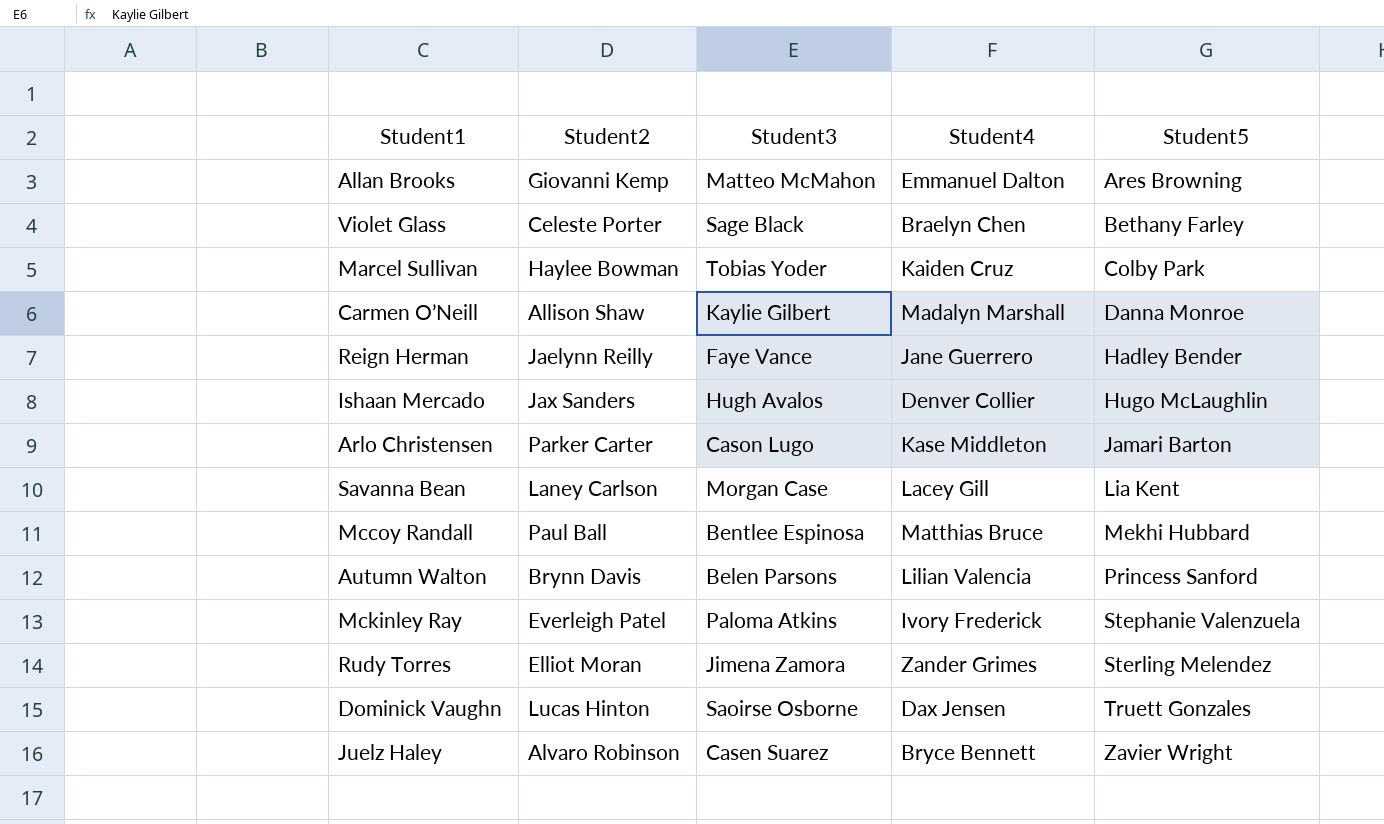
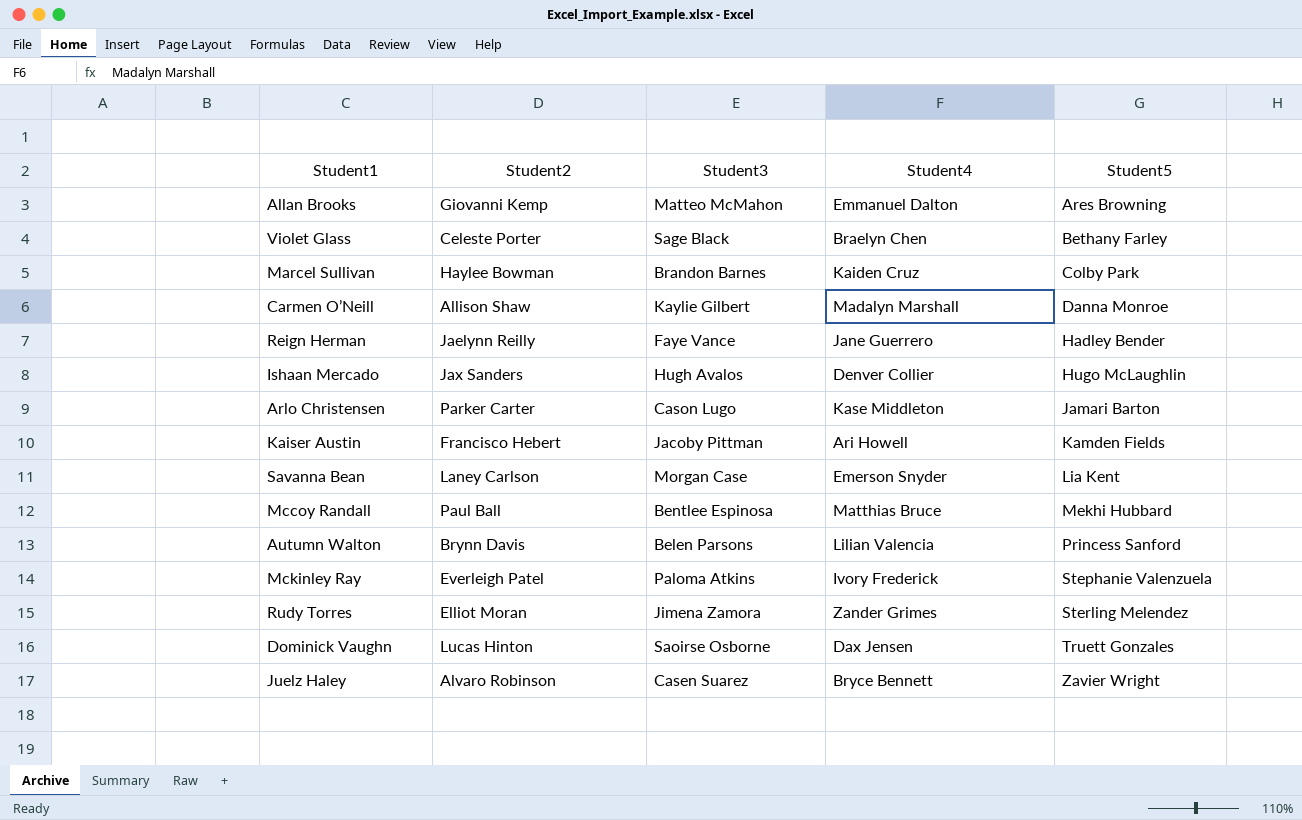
Marcel Sullivan | Student3: Tobias Yoder -> Brandon Barnes
row Kaiser Austin: none -> Francisco Hebert | Jacoby Pittman | Ari Howell | Kamden Fields
Savanna Bean | Student4: Lacey Gill -> Emerson Snyder

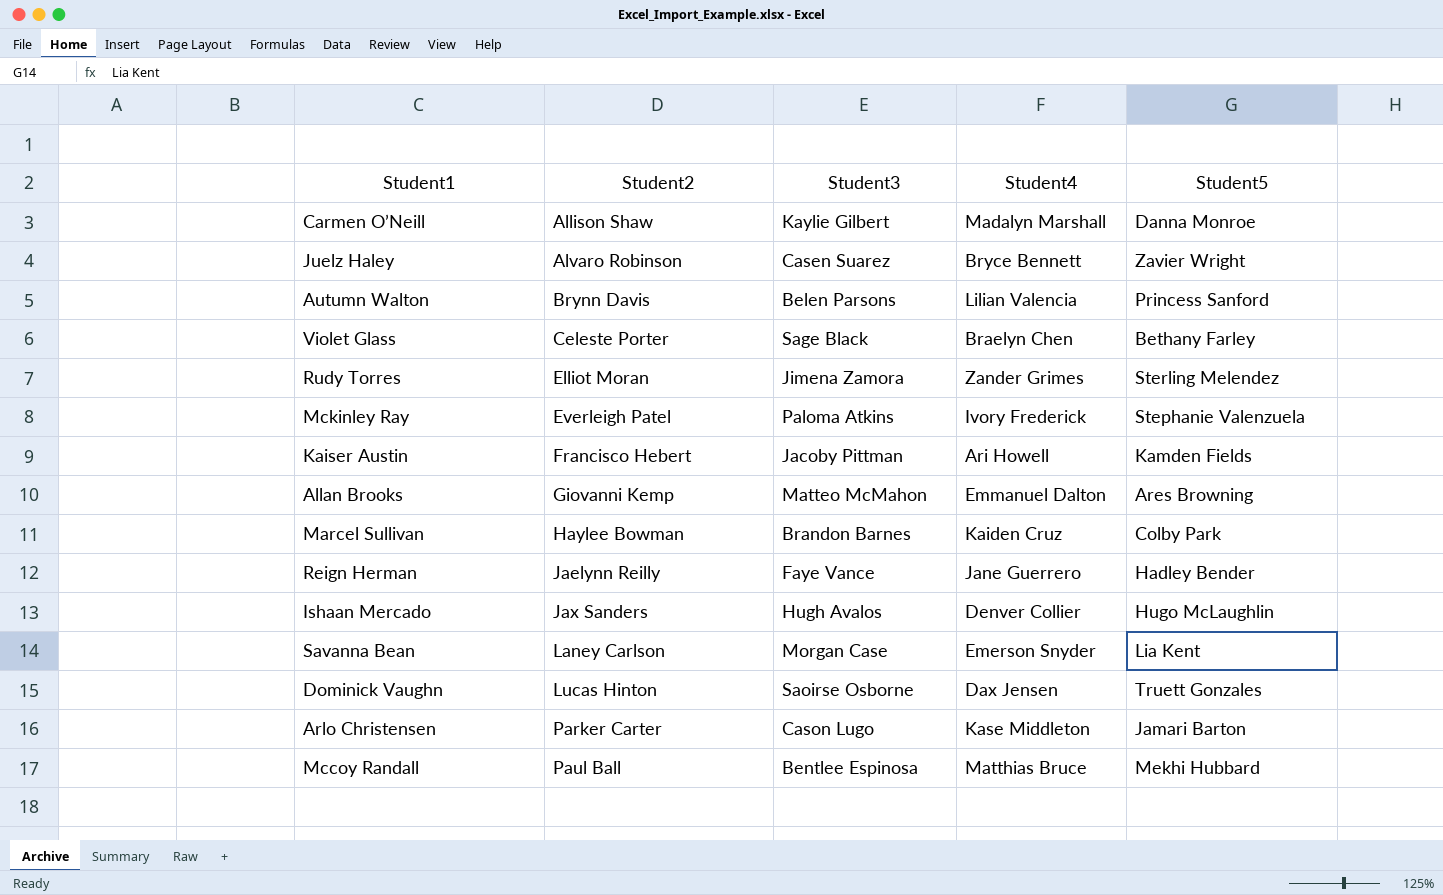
row order: Student5 ascending -> Student2 ascending

